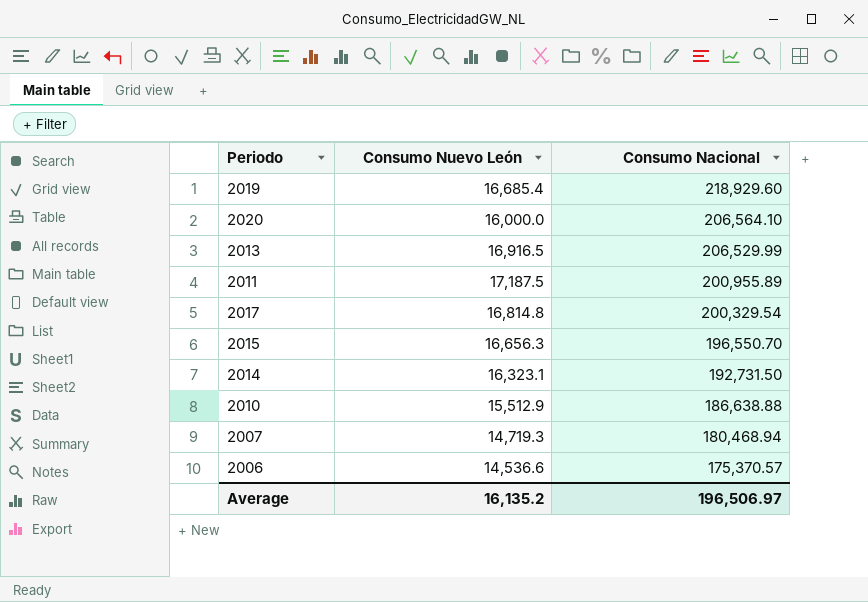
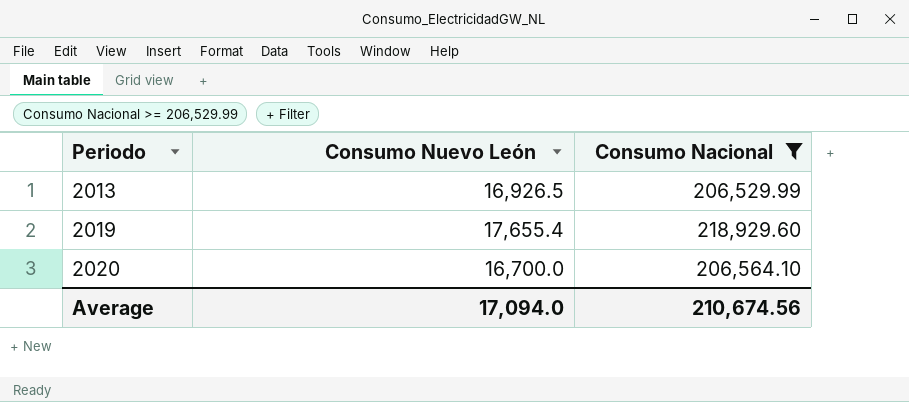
filter: none -> Consumo Nacional >= 206,529.99
row order: Consumo Nacional descending -> Periodo ascending
2013 | Consumo Nuevo León: 16,916.5 -> 16,926.5
2019 | Consumo Nuevo León: 16,685.4 -> 17,655.4
2020 | Consumo Nuevo León: 16,000.0 -> 16,700.0
Average | Consumo Nuevo León: 16,135.2 -> 17,094.0
Average | Consumo Nacional: 196,506.97 -> 210,674.56

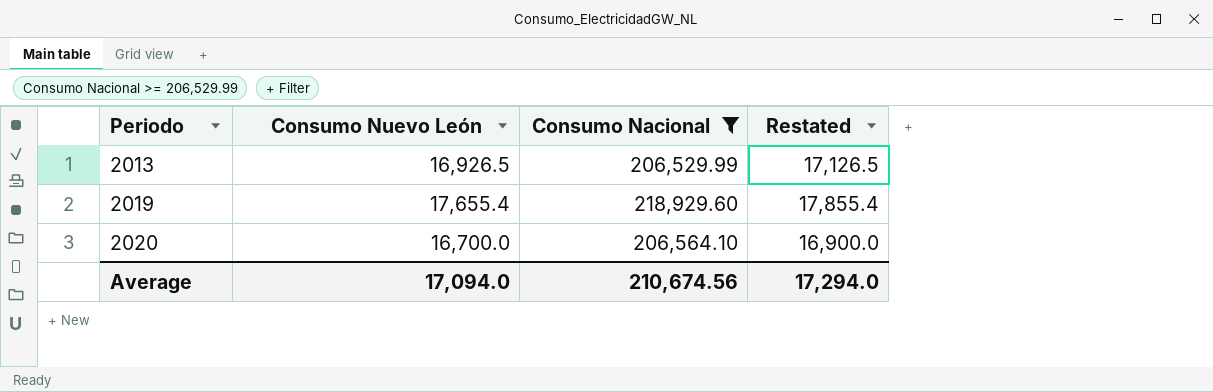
column Restated | formula: none -> [Consumo Nuevo León] + 200

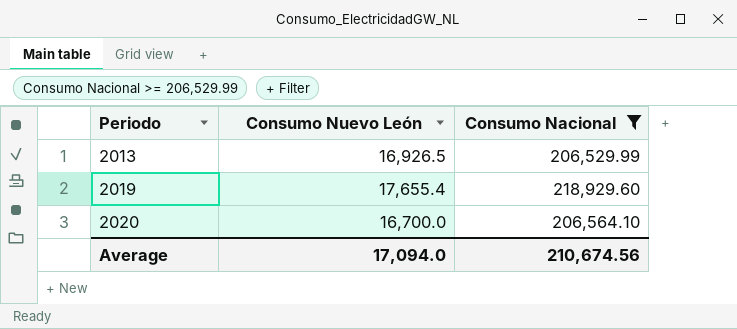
column Restated | formula: [Consumo Nuevo León] + 200 -> none

